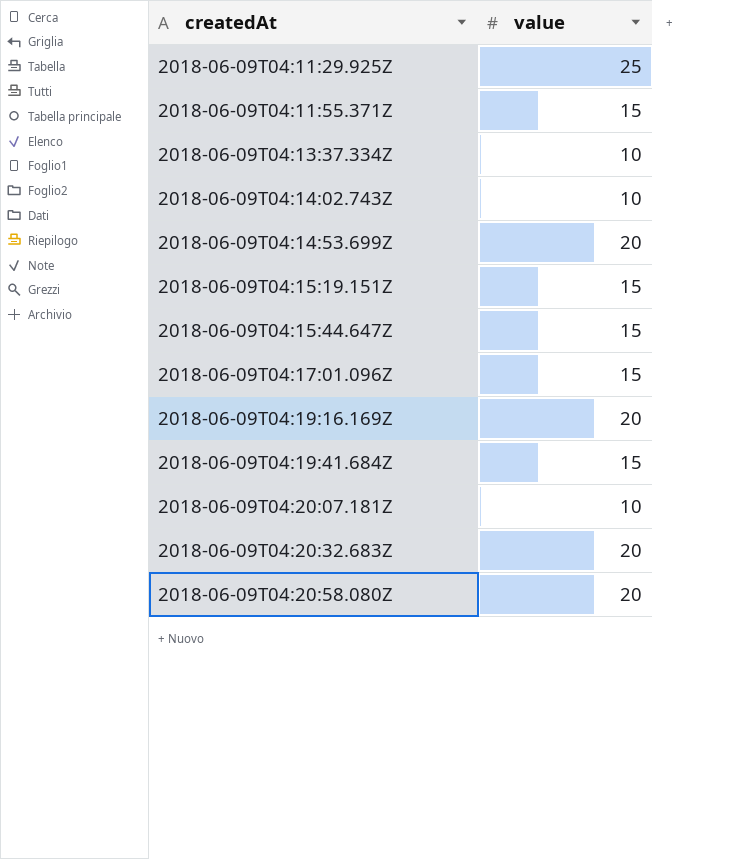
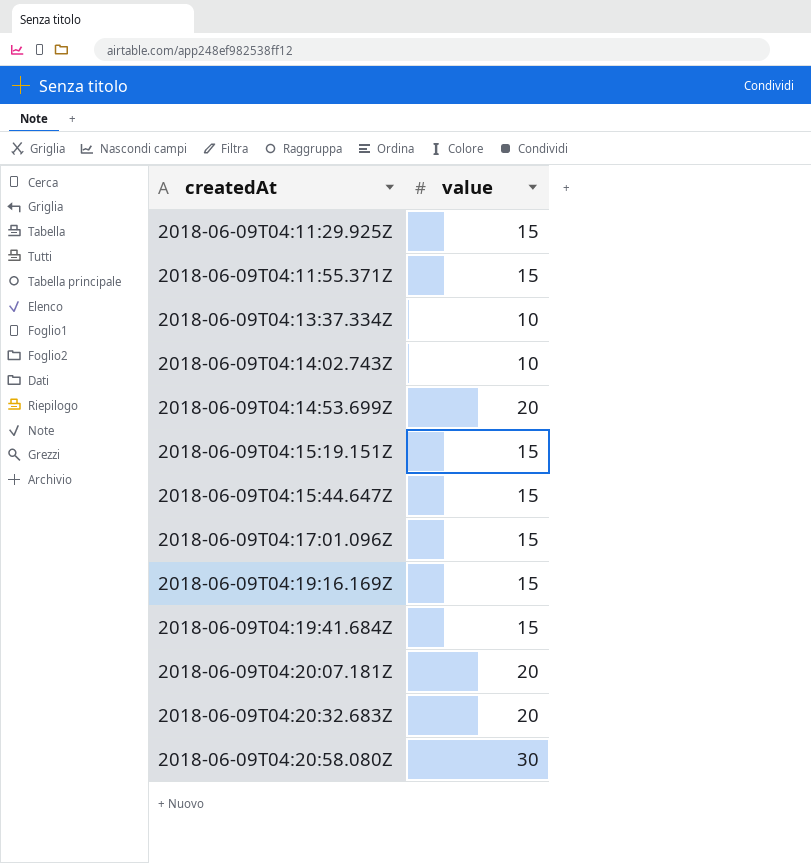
2018-06-09T04:11:29.925Z | value: 25 -> 15
2018-06-09T04:19:16.169Z | value: 20 -> 15
2018-06-09T04:20:07.181Z | value: 10 -> 20
2018-06-09T04:20:58.080Z | value: 20 -> 30

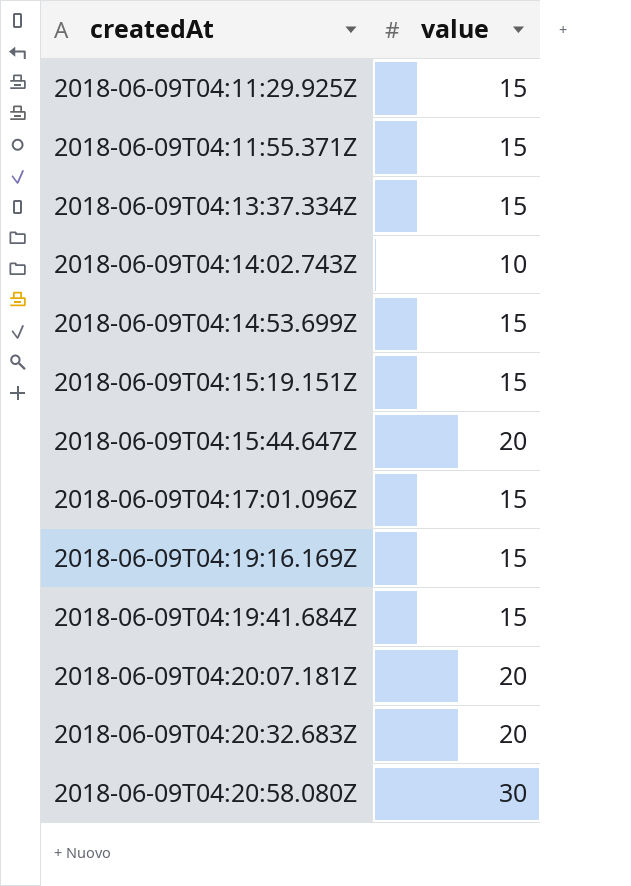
2018-06-09T04:13:37.334Z | value: 10 -> 15
2018-06-09T04:14:53.699Z | value: 20 -> 15
2018-06-09T04:15:44.647Z | value: 15 -> 20

